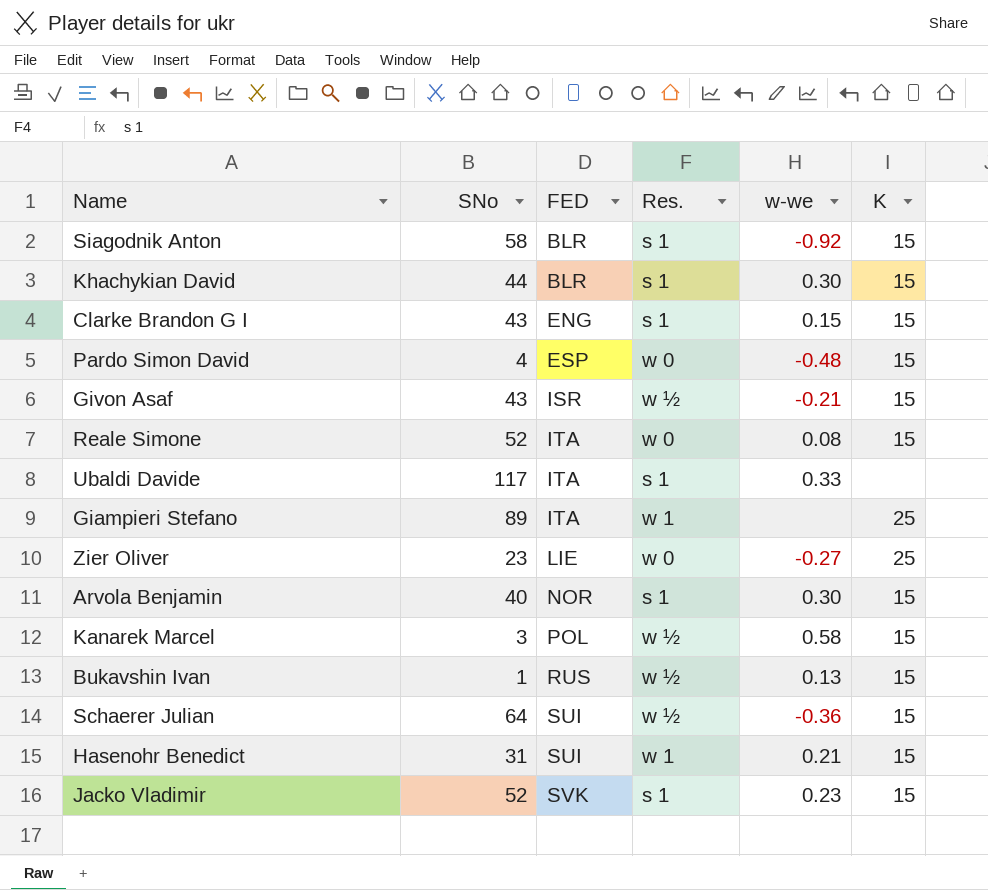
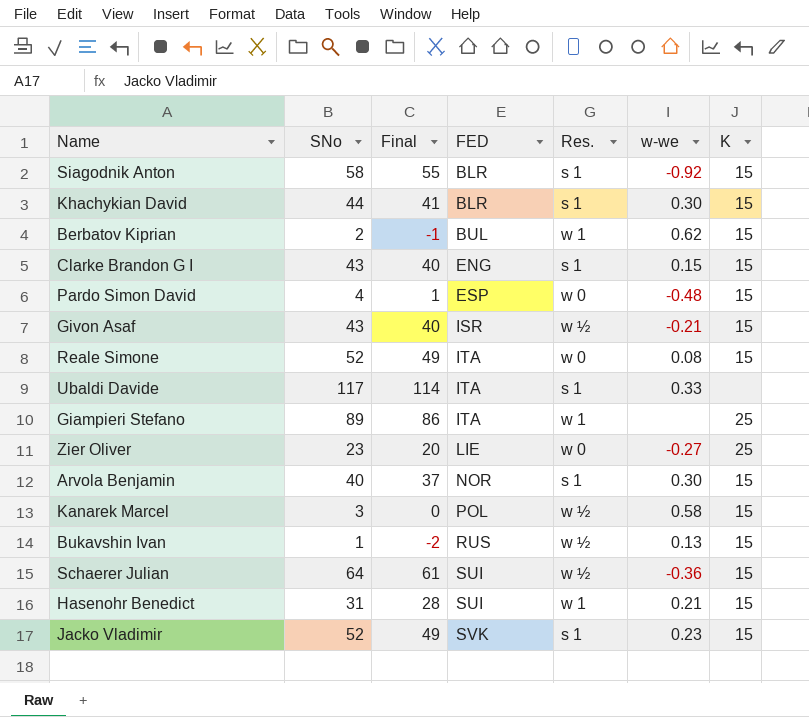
column Final | formula: none -> [SNo] - 3
row Berbatov Kiprian: none -> 2 | -1 | BUL | w 1 | 0.62 | 15

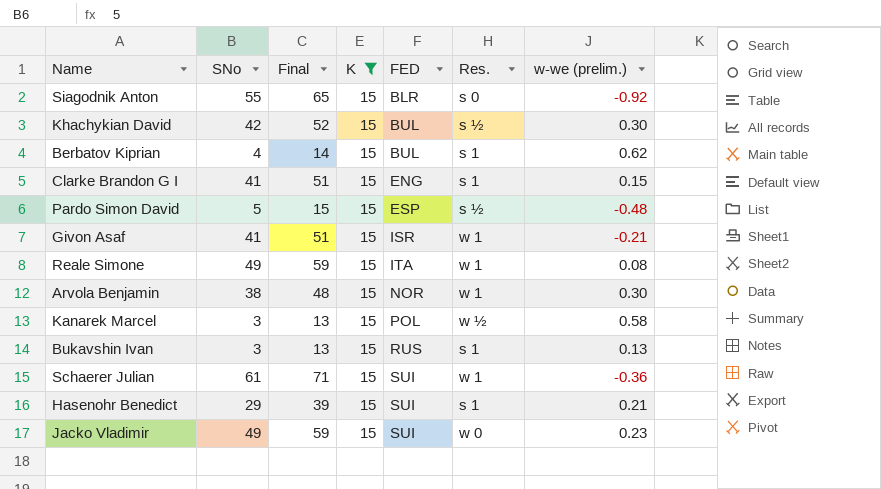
filter: none -> K = 15
column Final | formula: [SNo] - 3 -> [SNo] + 10
column K | position: 7 -> 4
column name: w-we -> w-we (prelim.)
Siagodnik Anton | SNo: 58 -> 55
Siagodnik Anton | Res.: s 1 -> s 0
Khachykian David | SNo: 44 -> 42
Khachykian David | FED: BLR -> BUL
Khachykian David | Res.: s 1 -> s ½
Berbatov Kiprian | SNo: 2 -> 4
Berbatov Kiprian | Res.: w 1 -> s 1
Clarke Brandon G I | SNo: 43 -> 41
Pardo Simon David | SNo: 4 -> 5
Pardo Simon David | Res.: w 0 -> s ½
Givon Asaf | SNo: 43 -> 41
Givon Asaf | Res.: w ½ -> w 1
Reale Simone | SNo: 52 -> 49
Reale Simone | Res.: w 0 -> w 1
Arvola Benjamin | SNo: 40 -> 38
Arvola Benjamin | Res.: s 1 -> w 1
Bukavshin Ivan | SNo: 1 -> 3
Bukavshin Ivan | Res.: w ½ -> s 1
Schaerer Julian | SNo: 64 -> 61
Schaerer Julian | Res.: w ½ -> w 1
Hasenohr Benedict | SNo: 31 -> 29
Hasenohr Benedict | Res.: w 1 -> s 1
Jacko Vladimir | SNo: 52 -> 49
Jacko Vladimir | FED: SVK -> SUI
Jacko Vladimir | Res.: s 1 -> w 0

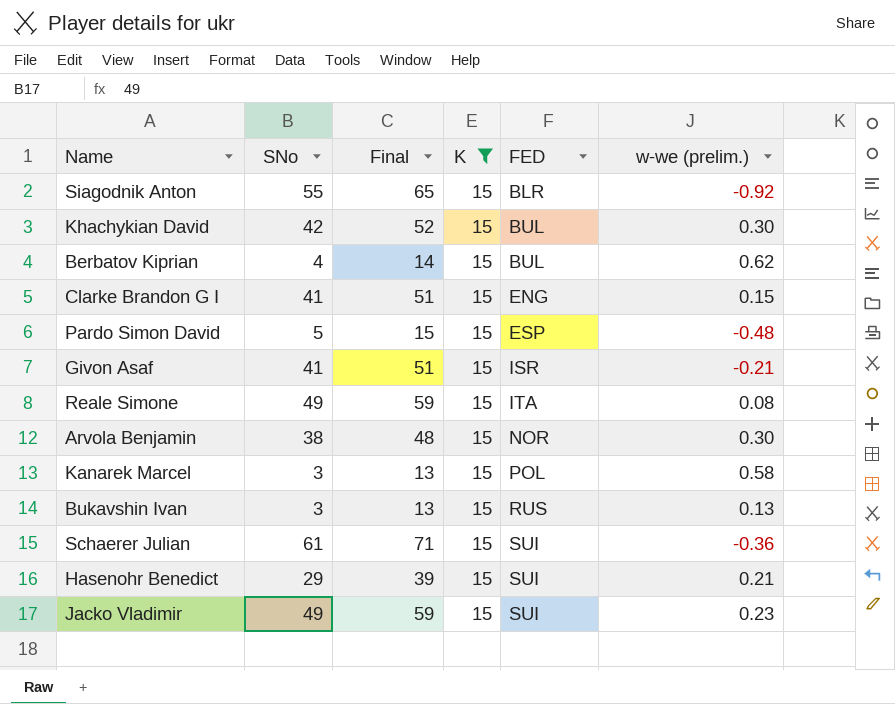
column Res. | position: 6 -> none

